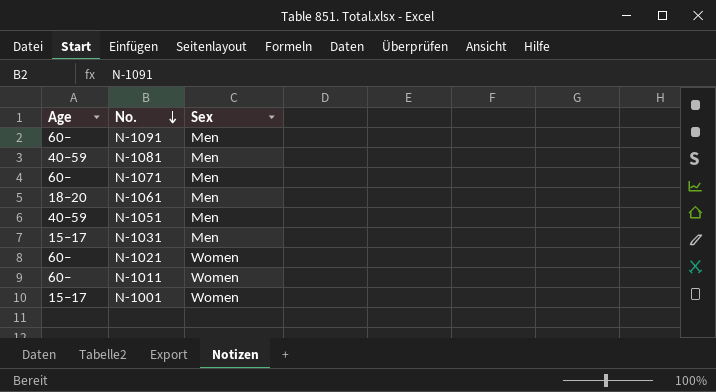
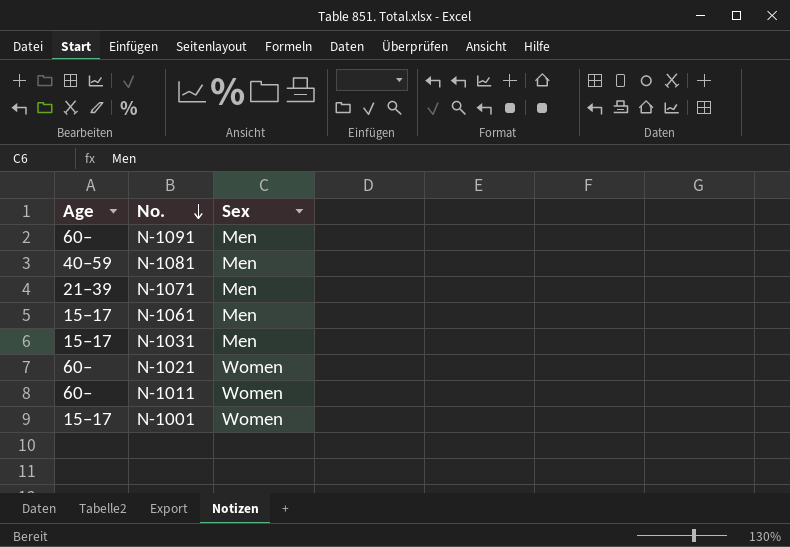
row N-1051: 40–59 | Men -> none
N-1071 | Age: 60– -> 21–39
N-1061 | Age: 18–20 -> 15–17

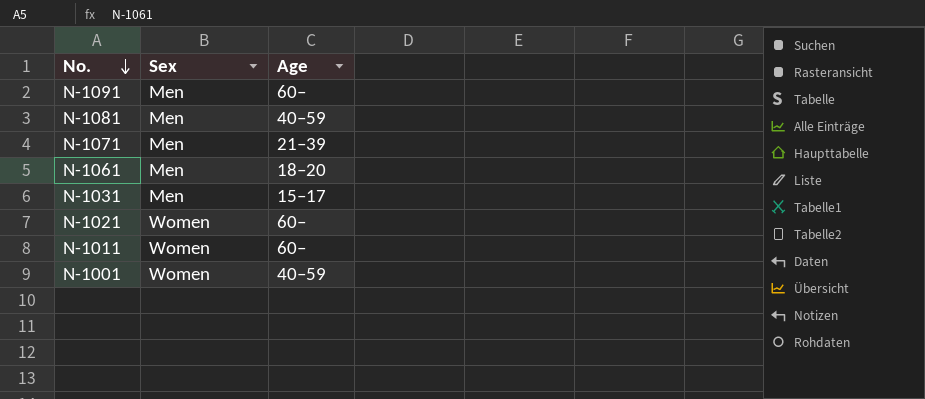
column Age | position: 1 -> 3
N-1061 | Age: 15–17 -> 18–20
N-1001 | Age: 15–17 -> 40–59

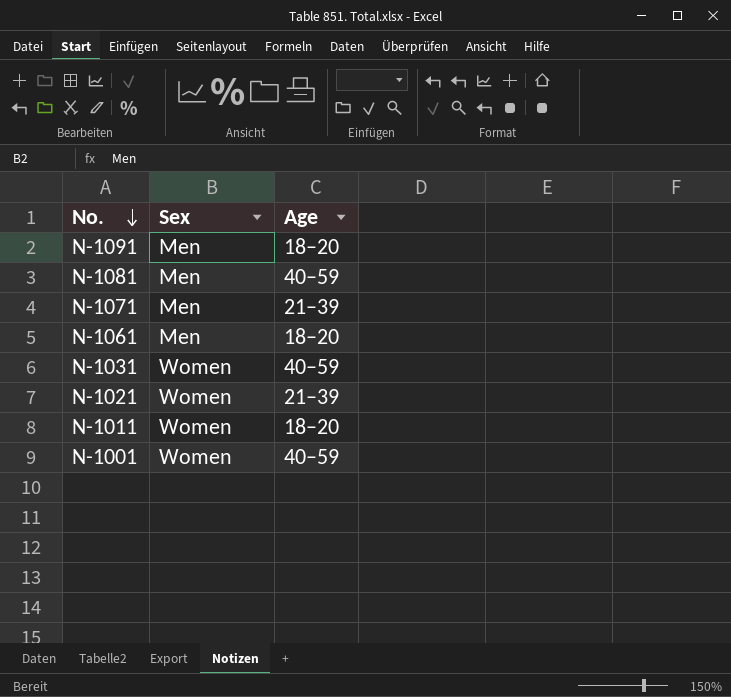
N-1091 | Age: 60– -> 18–20
N-1031 | Sex: Men -> Women
N-1031 | Age: 15–17 -> 40–59
N-1021 | Age: 60– -> 21–39
N-1011 | Age: 60– -> 18–20

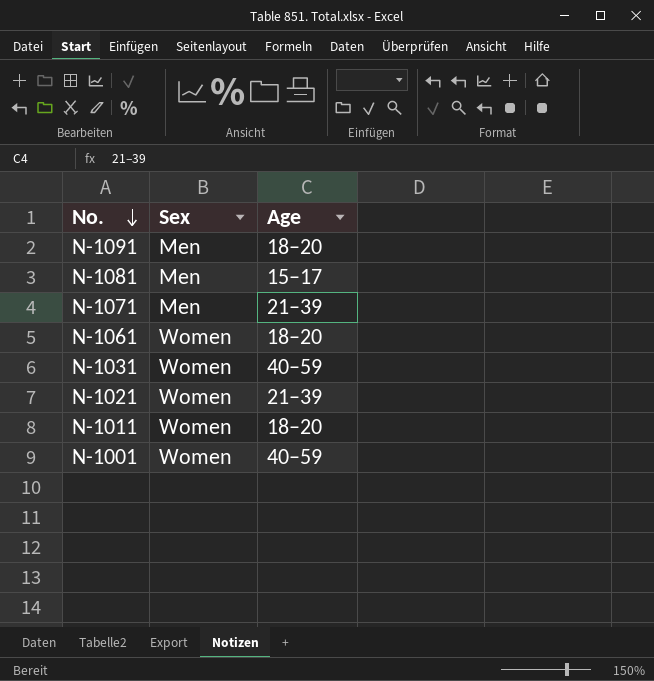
N-1081 | Age: 40–59 -> 15–17
N-1061 | Sex: Men -> Women

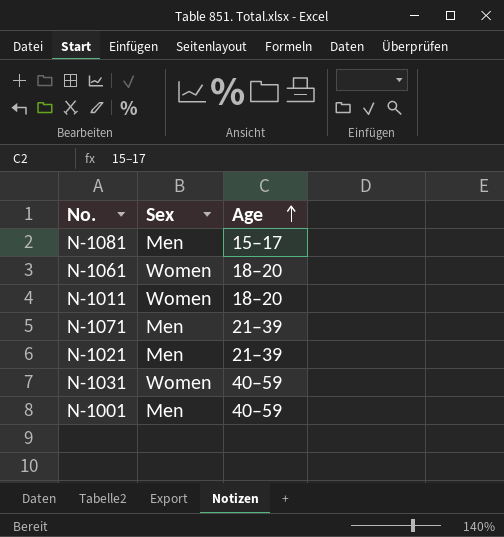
row order: No. descending -> Age ascending
row N-1091: Men | 18–20 -> none
N-1021 | Sex: Women -> Men
N-1001 | Sex: Women -> Men

